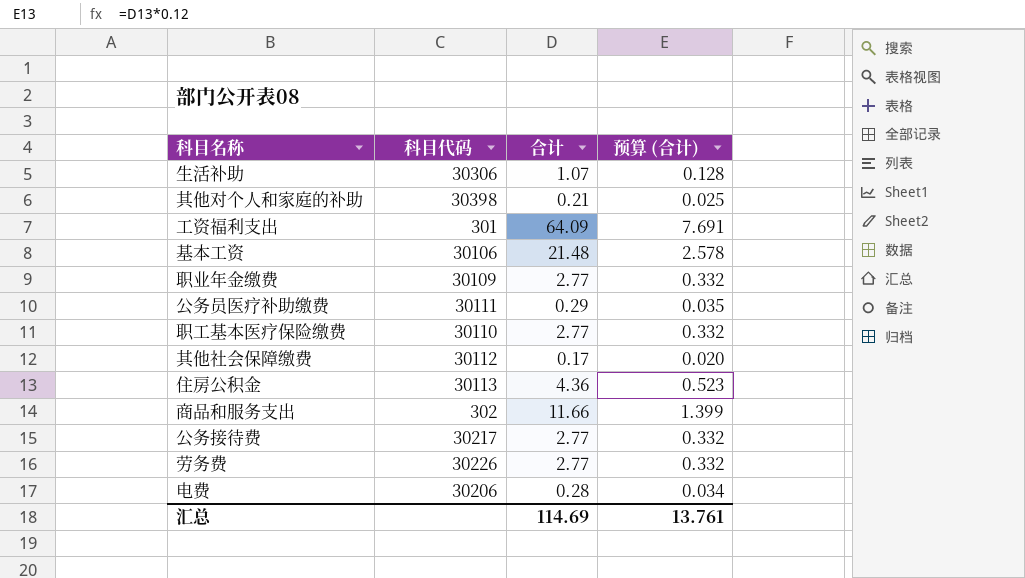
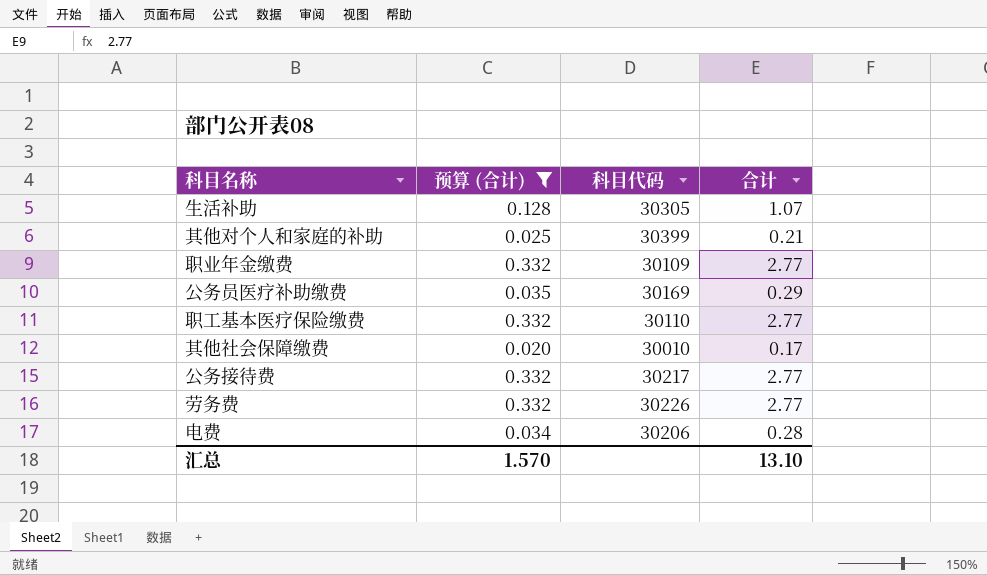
filter: none -> 预算 (合计) <= 0.332
column 预算 (合计) | position: 4 -> 2
生活补助 | 科目代码: 30306 -> 30305
其他对个人和家庭的补助 | 科目代码: 30398 -> 30399
公务员医疗补助缴费 | 科目代码: 30111 -> 30169
其他社会保障缴费 | 科目代码: 30112 -> 30010
汇总 | 预算 (合计): 13.761 -> 1.570
汇总 | 合计: 114.69 -> 13.10

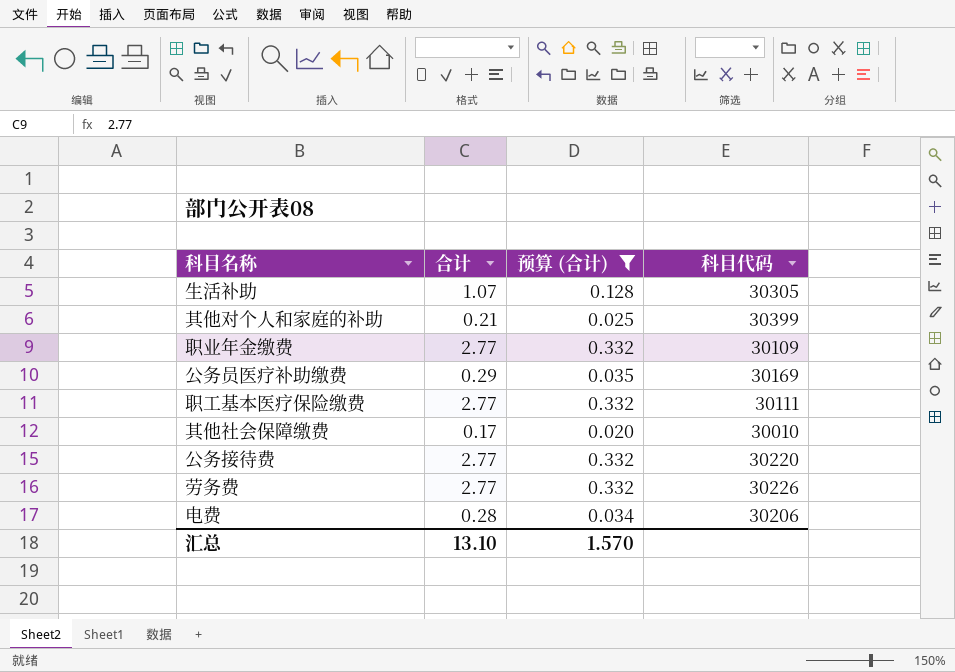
column 合计 | position: 4 -> 2
职工基本医疗保险缴费 | 科目代码: 30110 -> 30111
公务接待费 | 科目代码: 30217 -> 30220

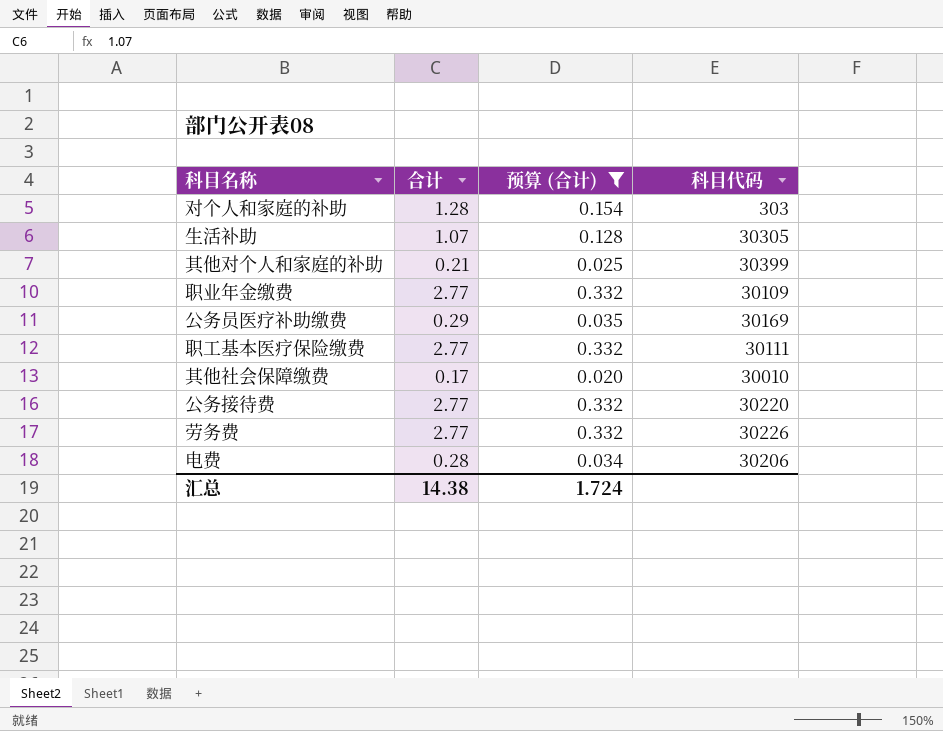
row 对个人和家庭的补助: none -> 1.28 | 0.154 | 303
汇总 | 合计: 13.10 -> 14.38
汇总 | 预算 (合计): 1.570 -> 1.724

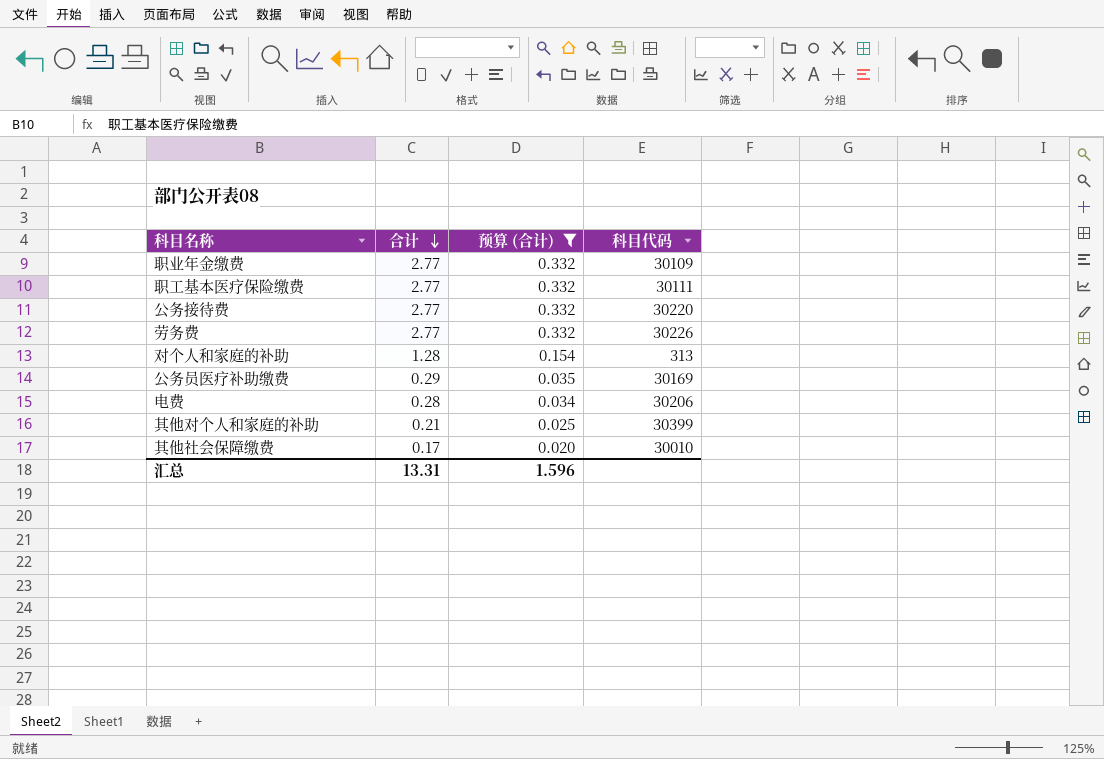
row order: none -> 合计 descending
row 生活补助: 1.07 | 0.128 | 30305 -> none
对个人和家庭的补助 | 科目代码: 303 -> 313
汇总 | 合计: 14.38 -> 13.31
汇总 | 预算 (合计): 1.724 -> 1.596

